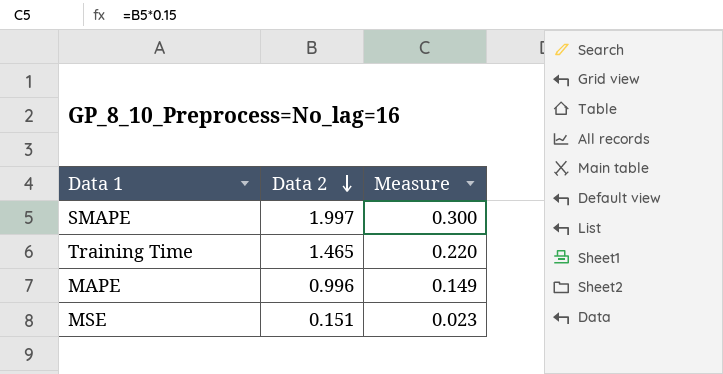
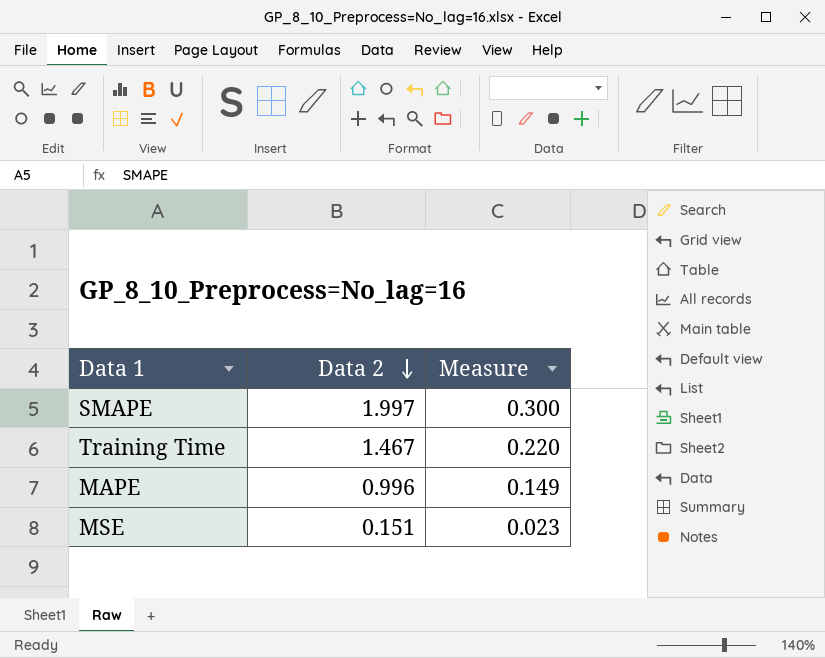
Training Time | Data 2: 1.465 -> 1.467

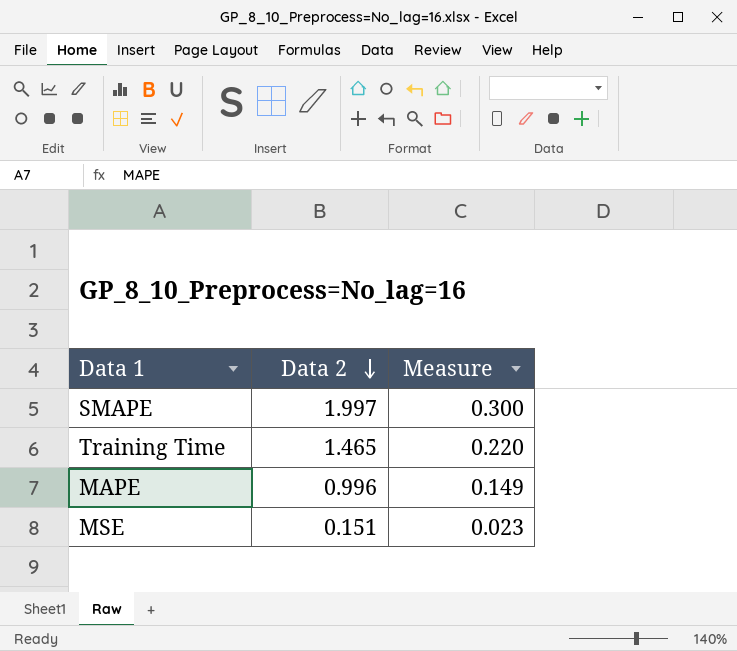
Training Time | Data 2: 1.467 -> 1.465

